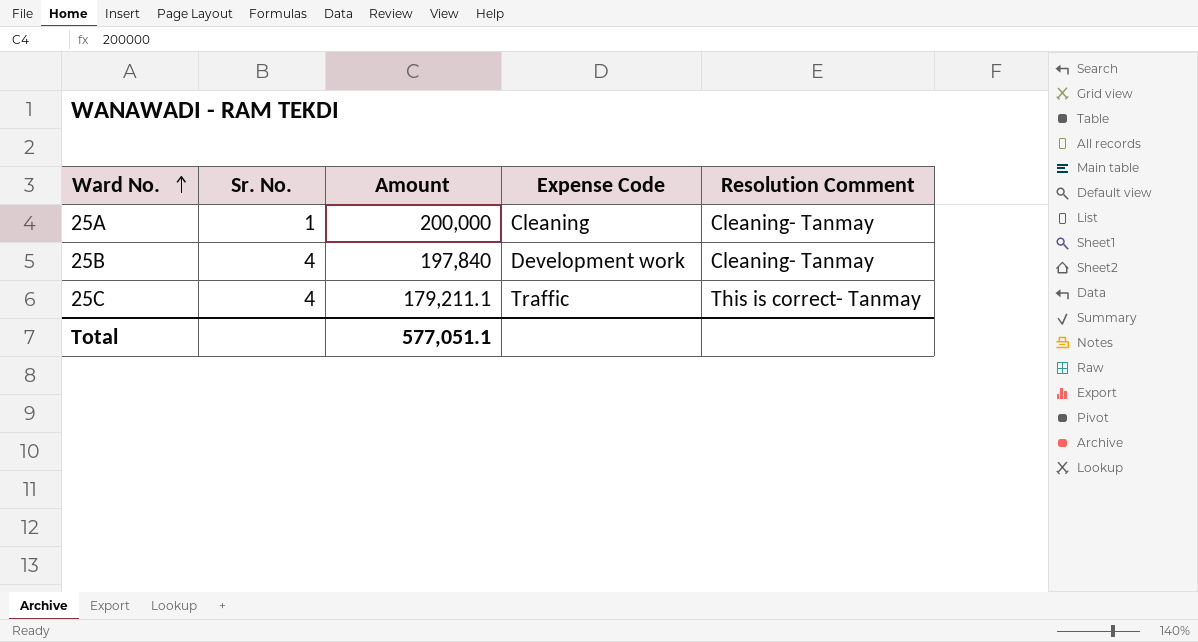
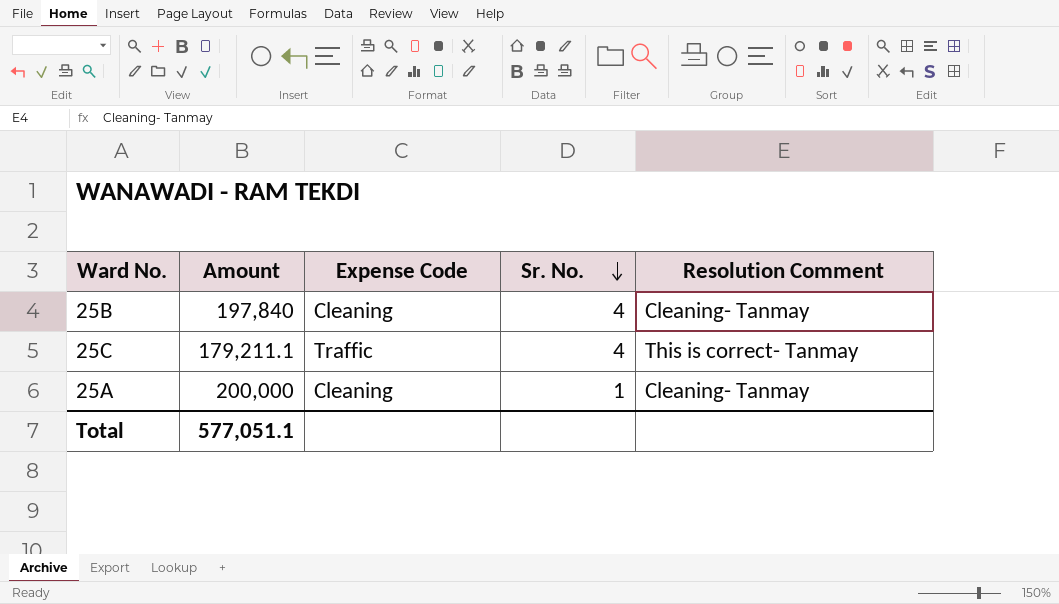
row order: Ward No. ascending -> Sr. No. descending
column Sr. No. | position: 2 -> 4
25B | Expense Code: Development work -> Cleaning

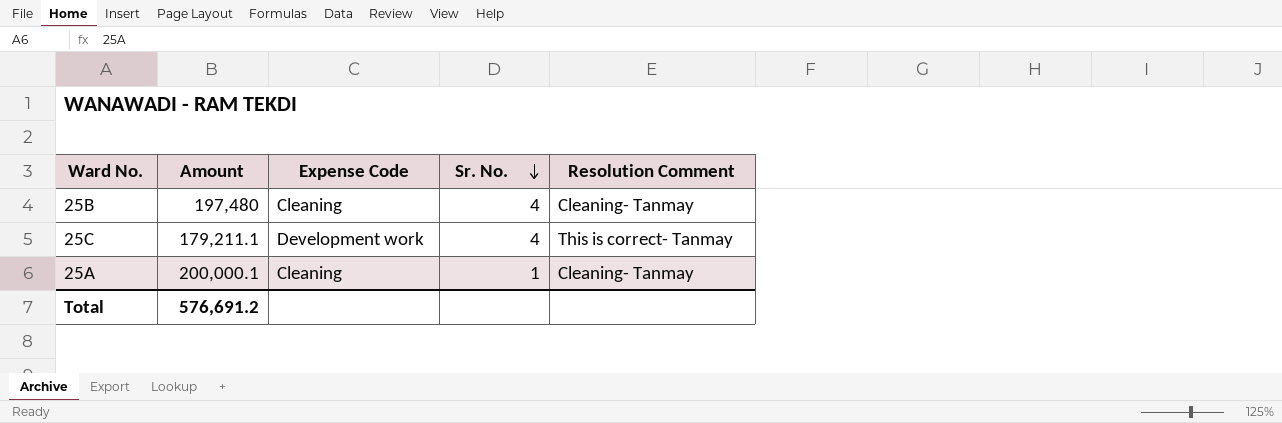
25B | Amount: 197,840 -> 197,480
25C | Expense Code: Traffic -> Development work
25A | Amount: 200,000 -> 200,000.1
Total | Amount: 577,051.1 -> 576,691.2

